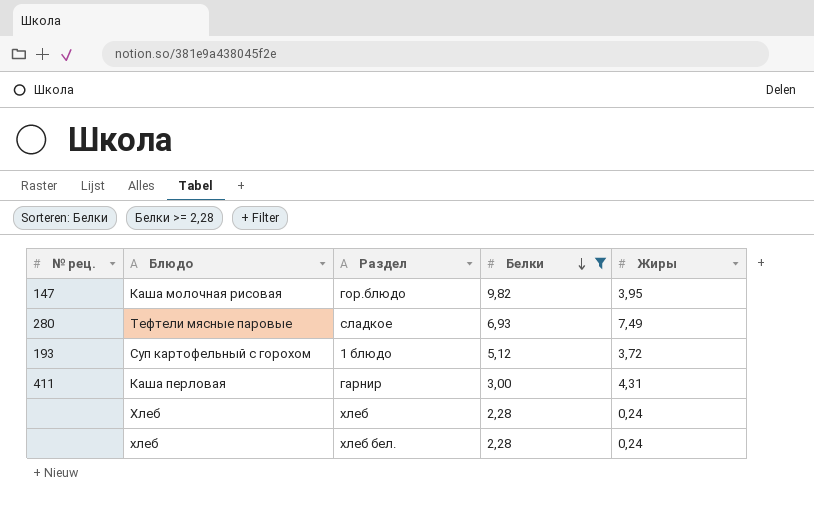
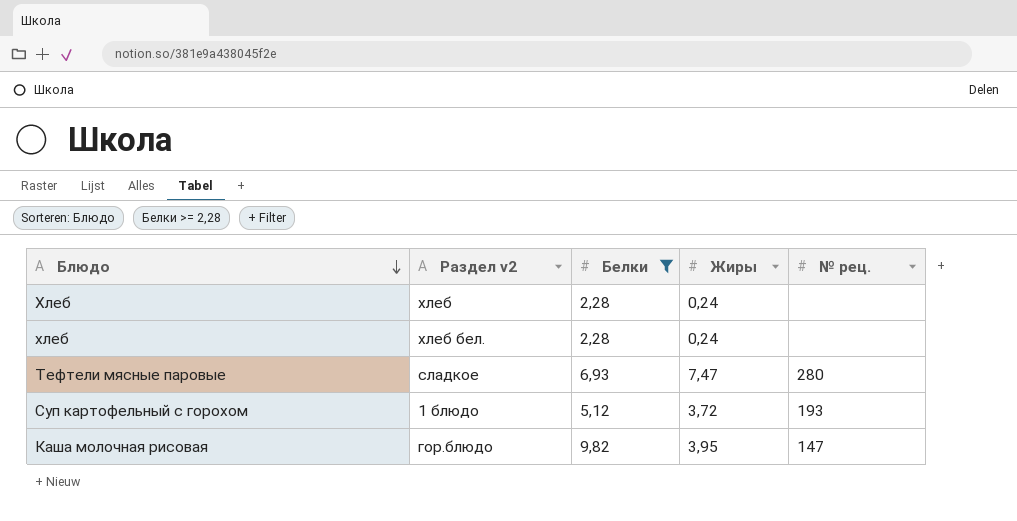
row order: Белки descending -> Блюдо descending
column name: Раздел -> Раздел v2
column № рец. | position: 1 -> 5
row Каша перловая: 411 | гарнир | 3,00 | 4,31 -> none
Тефтели мясные паровые | Жиры: 7,49 -> 7,47

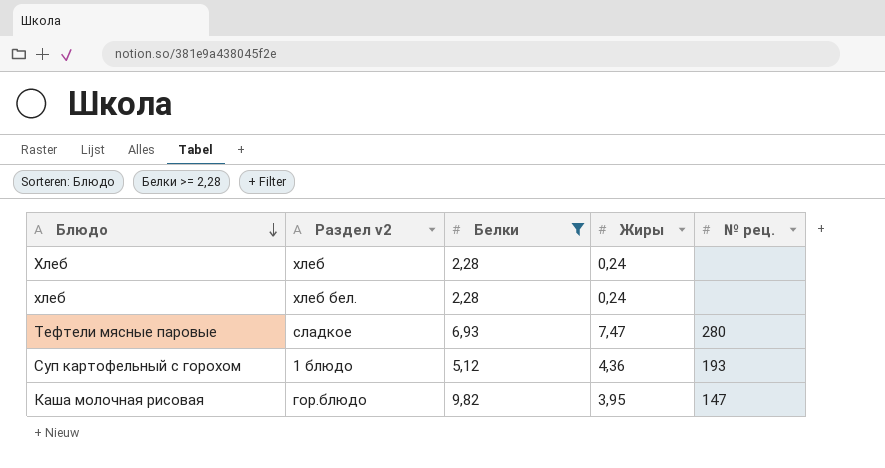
Суп картофельный с горохом | Жиры: 3,72 -> 4,36

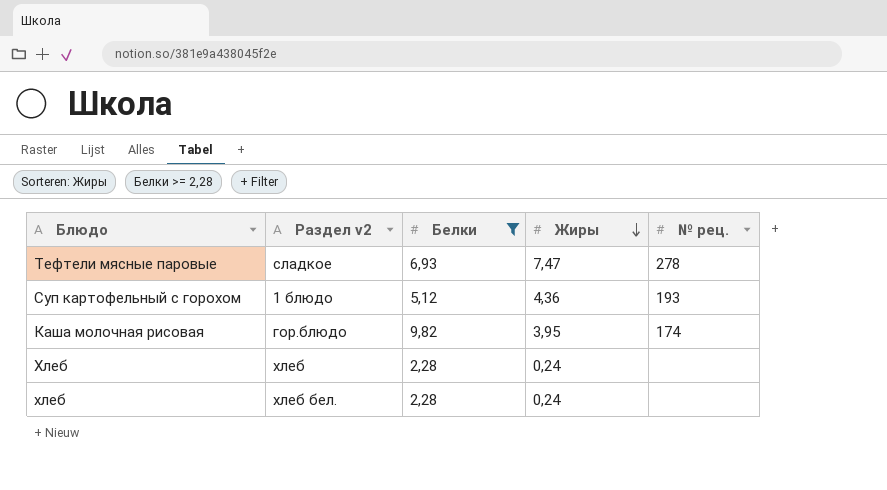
row order: Блюдо descending -> Жиры descending
Тефтели мясные паровые | № рец.: 280 -> 278
Каша молочная рисовая | № рец.: 147 -> 174

